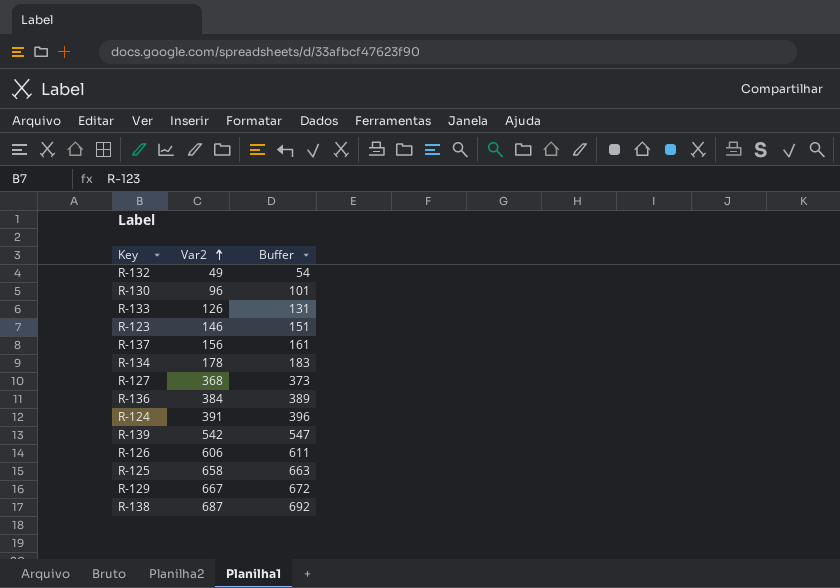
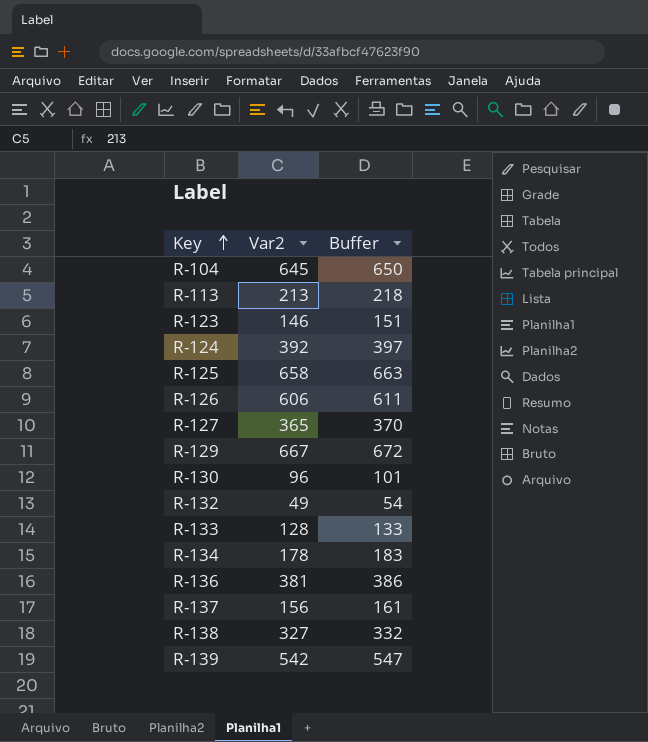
row order: Var2 ascending -> Key ascending
row R-104: none -> 645 | 650
row R-113: none -> 213 | 218
R-124 | Var2: 391 -> 392
R-124 | Buffer: 396 -> 397
R-127 | Var2: 368 -> 365
R-127 | Buffer: 373 -> 370
R-133 | Var2: 126 -> 128
R-133 | Buffer: 131 -> 133
R-136 | Var2: 384 -> 381
R-136 | Buffer: 389 -> 386
R-138 | Var2: 687 -> 327
R-138 | Buffer: 692 -> 332

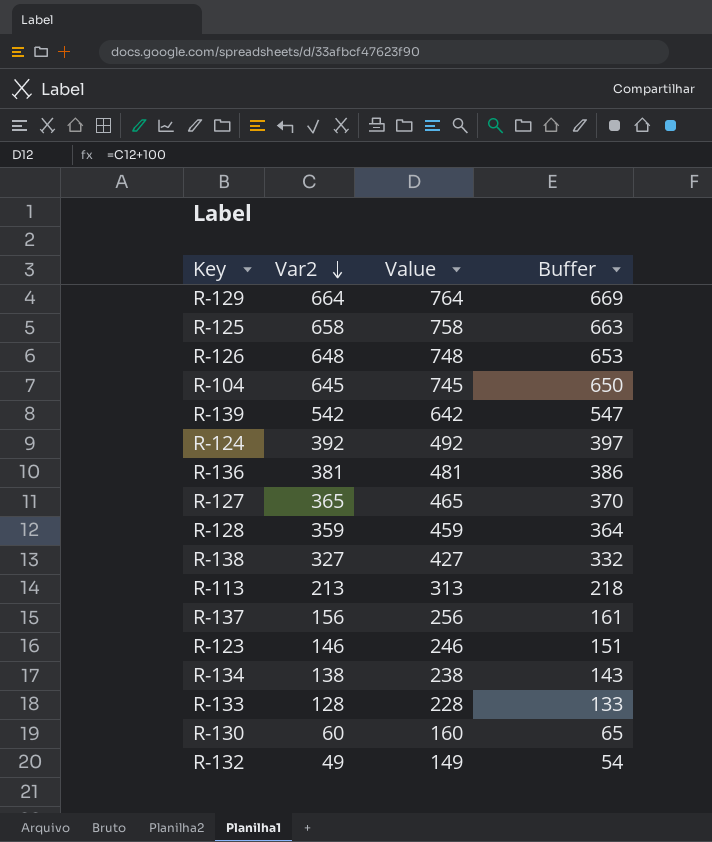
row order: Key ascending -> Var2 descending
column Value | formula: none -> [Var2] + 100
R-129 | Var2: 667 -> 664
R-129 | Buffer: 672 -> 669
R-126 | Var2: 606 -> 648
R-126 | Buffer: 611 -> 653
row R-128: none -> 359 | 459 | 364
R-134 | Var2: 178 -> 138
R-134 | Buffer: 183 -> 143
R-130 | Var2: 96 -> 60
R-130 | Buffer: 101 -> 65

